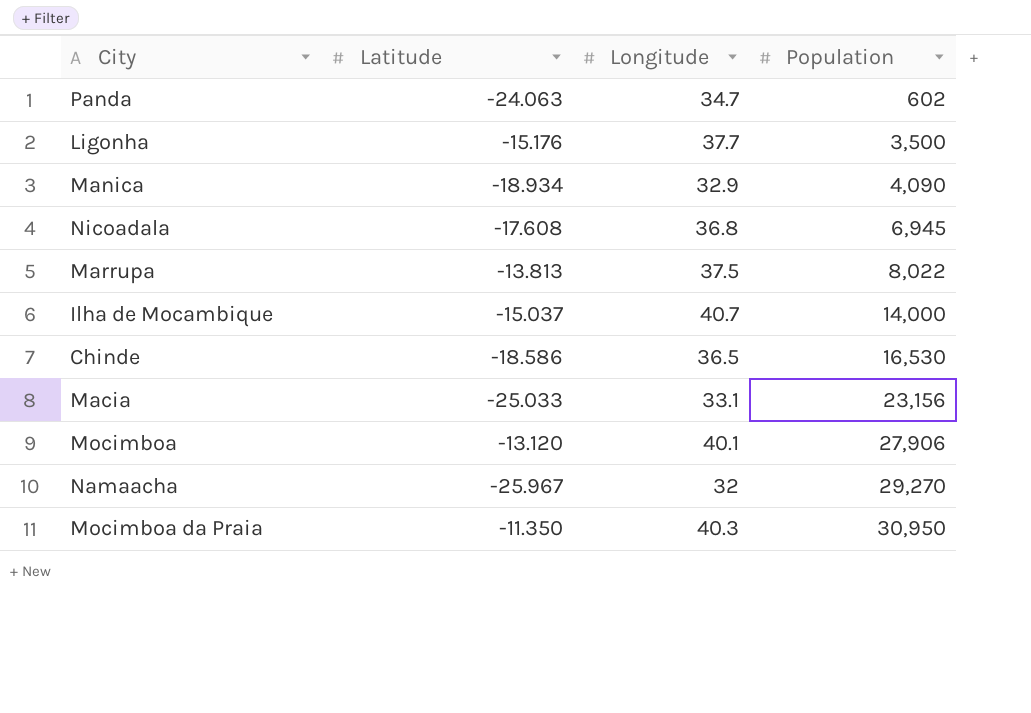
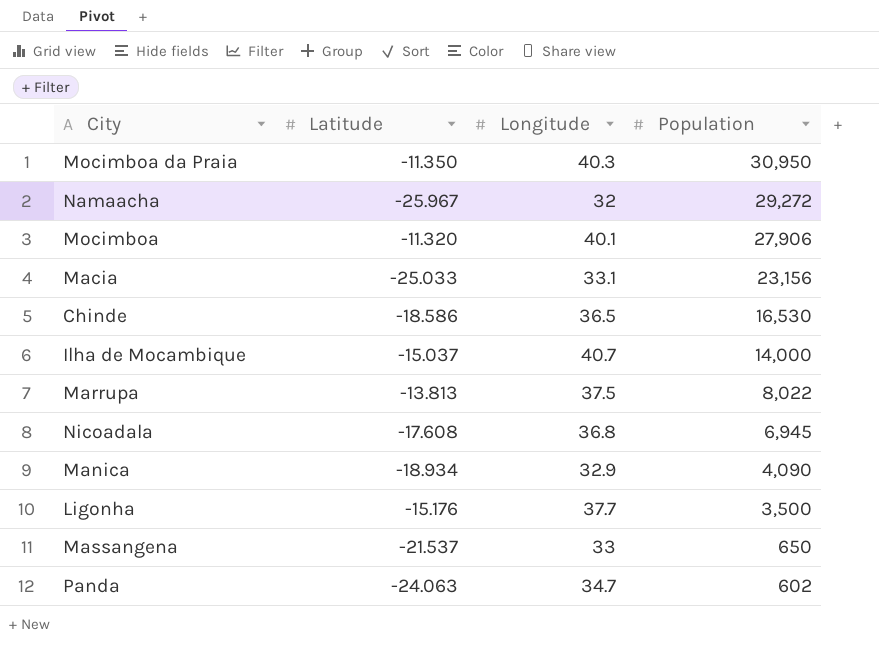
row order: Population ascending -> Population descending
Namaacha | Population: 29,270 -> 29,272
Mocimboa | Latitude: -13.120 -> -11.320
row Massangena: none -> -21.537 | 33 | 650

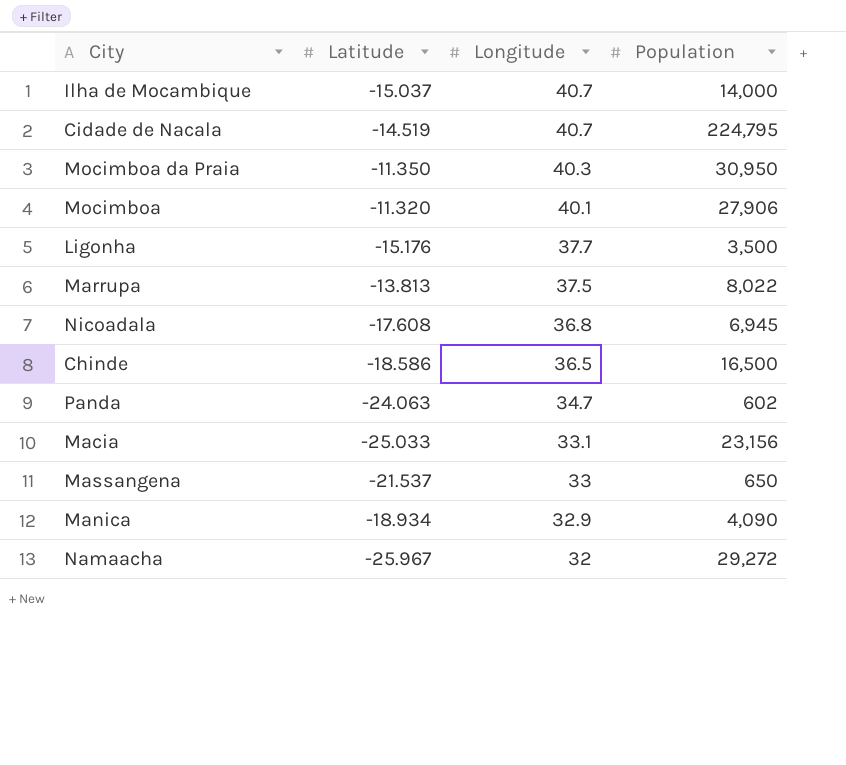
row order: Population descending -> Longitude descending
row Cidade de Nacala: none -> -14.519 | 40.7 | 224,795
Chinde | Population: 16,530 -> 16,500

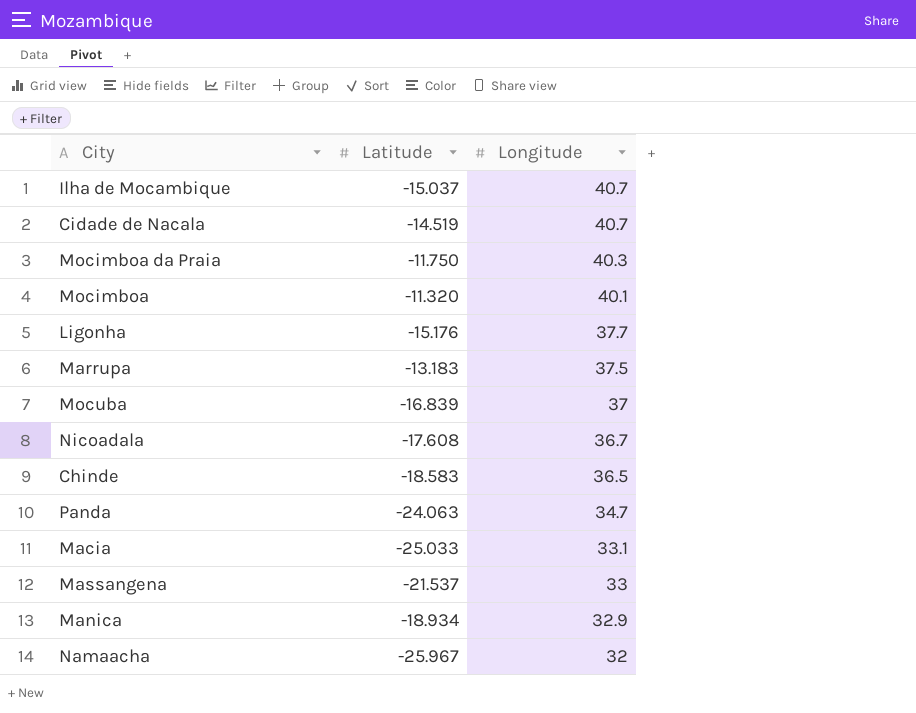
column Population | position: 4 -> none
Mocimboa da Praia | Latitude: -11.350 -> -11.750
Marrupa | Latitude: -13.813 -> -13.183
row Mocuba: none -> -16.839 | 37
Nicoadala | Longitude: 36.8 -> 36.7
Chinde | Latitude: -18.586 -> -18.583

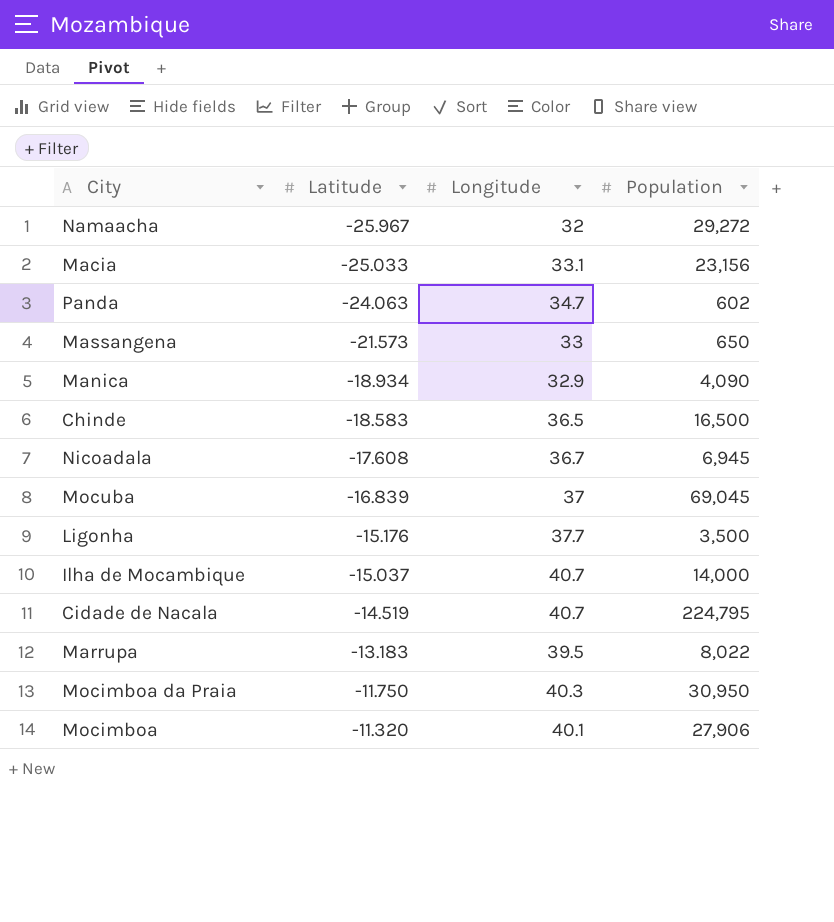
row order: Longitude descending -> Latitude ascending
column Population | position: none -> 4
Massangena | Latitude: -21.537 -> -21.573
Marrupa | Longitude: 37.5 -> 39.5

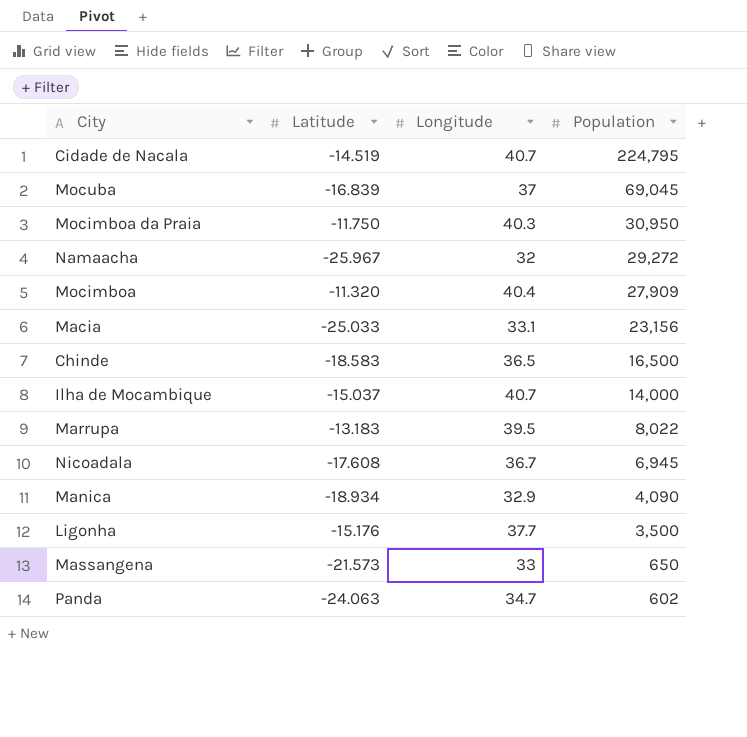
row order: Latitude ascending -> Population descending
Mocimboa | Longitude: 40.1 -> 40.4
Mocimboa | Population: 27,906 -> 27,909

